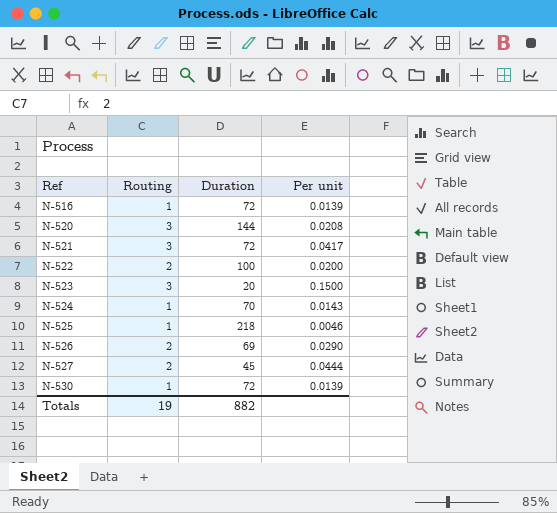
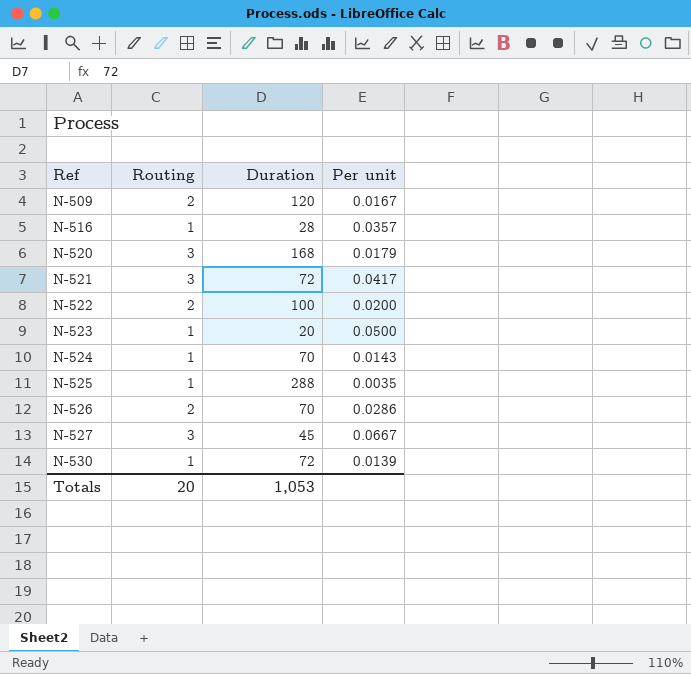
row N-509: none -> 2 | 120 | 0.0167
N-516 | Duration: 72 -> 28
N-516 | Per unit: 0.0139 -> 0.0357
N-520 | Duration: 144 -> 168
N-520 | Per unit: 0.0208 -> 0.0179
N-523 | Routing: 3 -> 1
N-523 | Per unit: 0.1500 -> 0.0500
N-525 | Duration: 218 -> 288
N-525 | Per unit: 0.0046 -> 0.0035
N-526 | Duration: 69 -> 70
N-526 | Per unit: 0.0290 -> 0.0286
N-527 | Routing: 2 -> 3
N-527 | Per unit: 0.0444 -> 0.0667
Totals | Routing: 19 -> 20
Totals | Duration: 882 -> 1,053

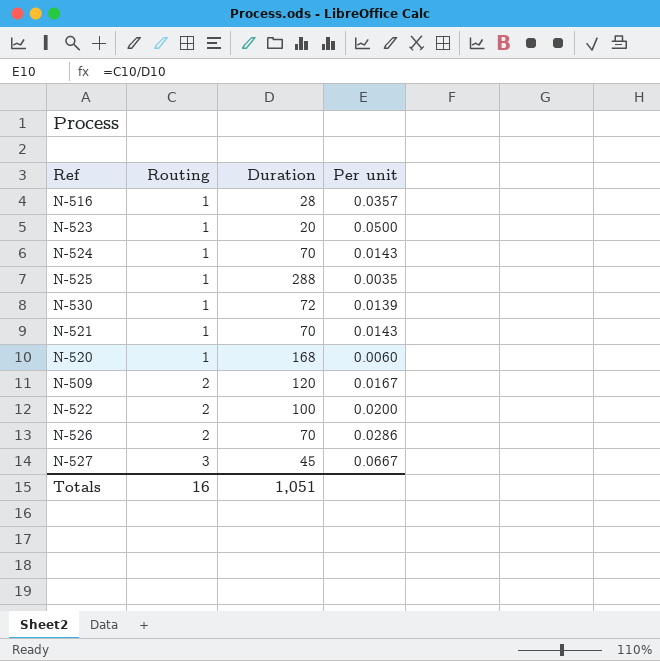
row order: Ref ascending -> Routing ascending
N-521 | Routing: 3 -> 1
N-521 | Duration: 72 -> 70
N-521 | Per unit: 0.0417 -> 0.0143
N-520 | Routing: 3 -> 1
N-520 | Per unit: 0.0179 -> 0.0060
Totals | Routing: 20 -> 16
Totals | Duration: 1,053 -> 1,051

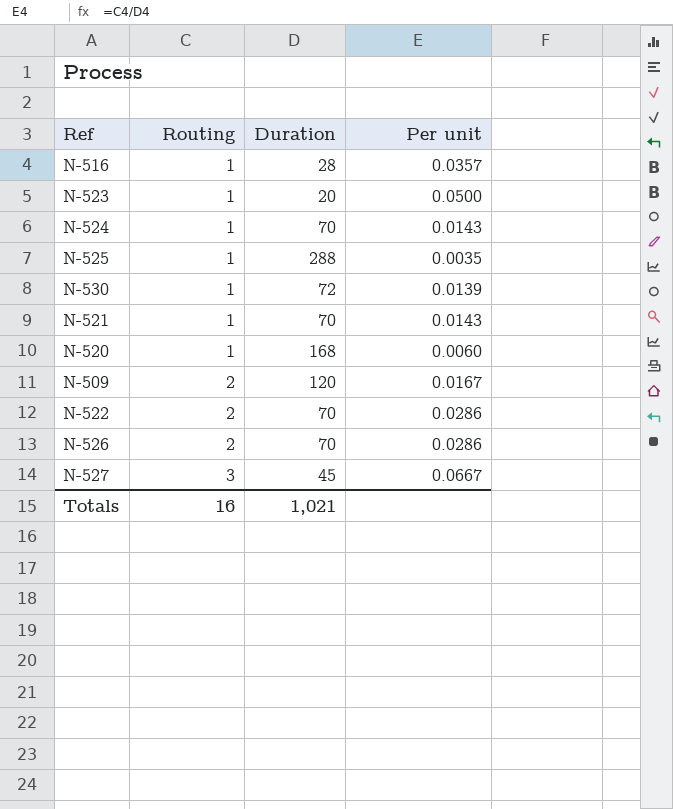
N-522 | Duration: 100 -> 70
N-522 | Per unit: 0.0200 -> 0.0286
Totals | Duration: 1,051 -> 1,021

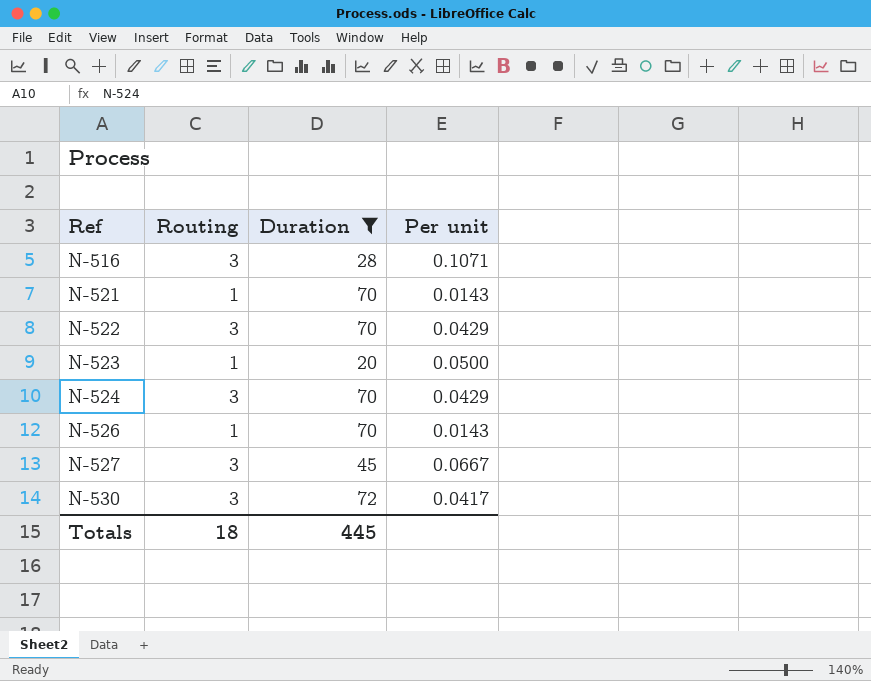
filter: none -> Duration <= 72
row order: Routing ascending -> Ref ascending
N-516 | Routing: 1 -> 3
N-516 | Per unit: 0.0357 -> 0.1071
N-522 | Routing: 2 -> 3
N-522 | Per unit: 0.0286 -> 0.0429
N-524 | Routing: 1 -> 3
N-524 | Per unit: 0.0143 -> 0.0429
N-526 | Routing: 2 -> 1
N-526 | Per unit: 0.0286 -> 0.0143
N-530 | Routing: 1 -> 3
N-530 | Per unit: 0.0139 -> 0.0417
Totals | Routing: 16 -> 18
Totals | Duration: 1,021 -> 445

